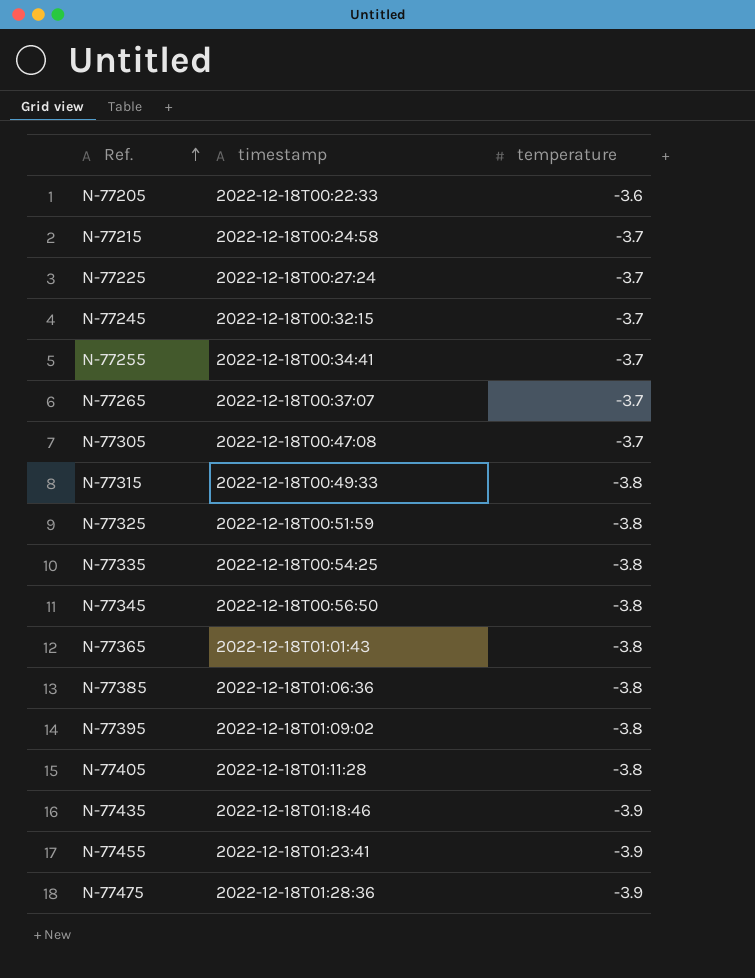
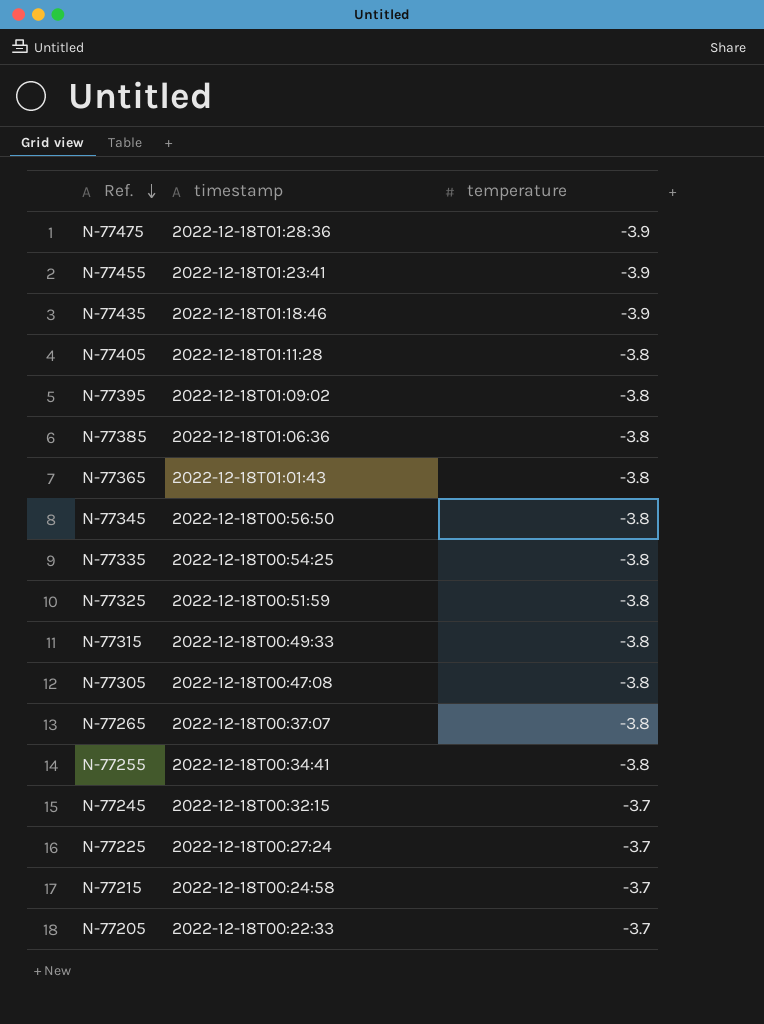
row order: Ref. ascending -> Ref. descending
N-77305 | temperature: -3.7 -> -3.8
N-77265 | temperature: -3.7 -> -3.8
N-77255 | temperature: -3.7 -> -3.8
N-77205 | temperature: -3.6 -> -3.7

